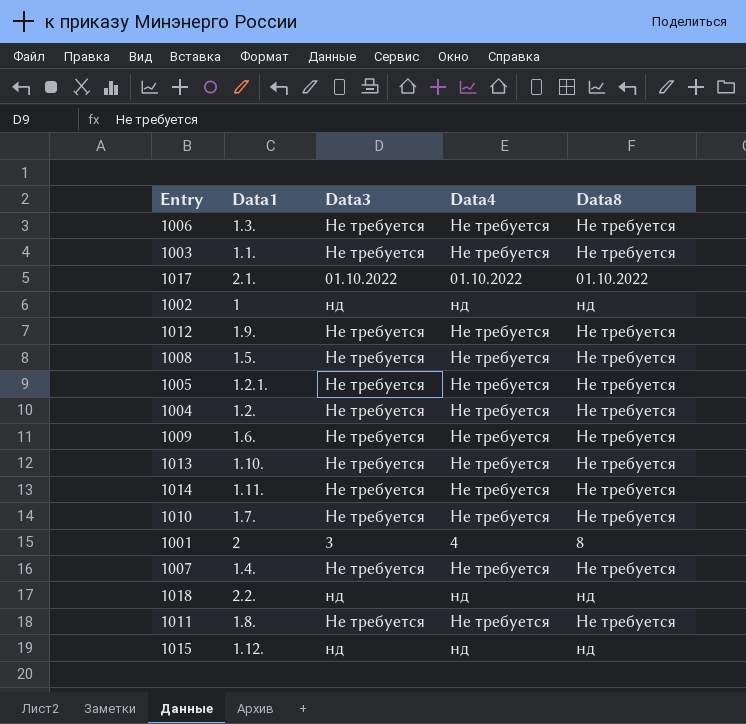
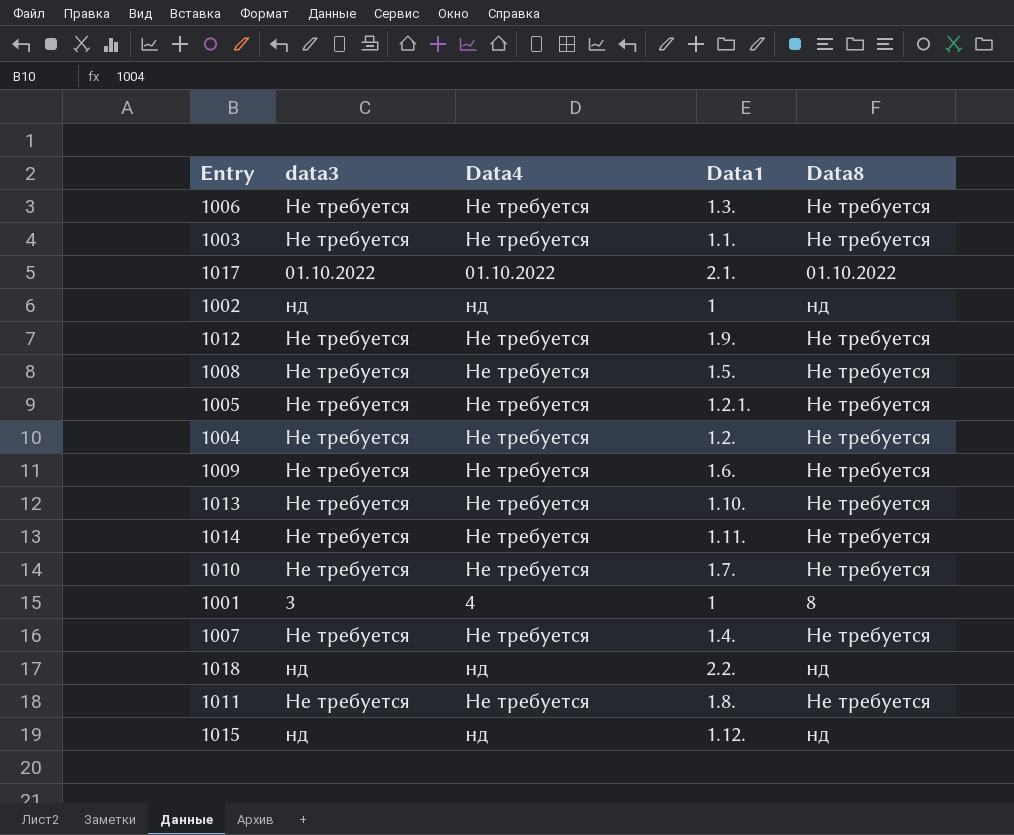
column name: Data3 -> data3
column Data1 | position: 2 -> 4
1001 | Data1: 2 -> 1

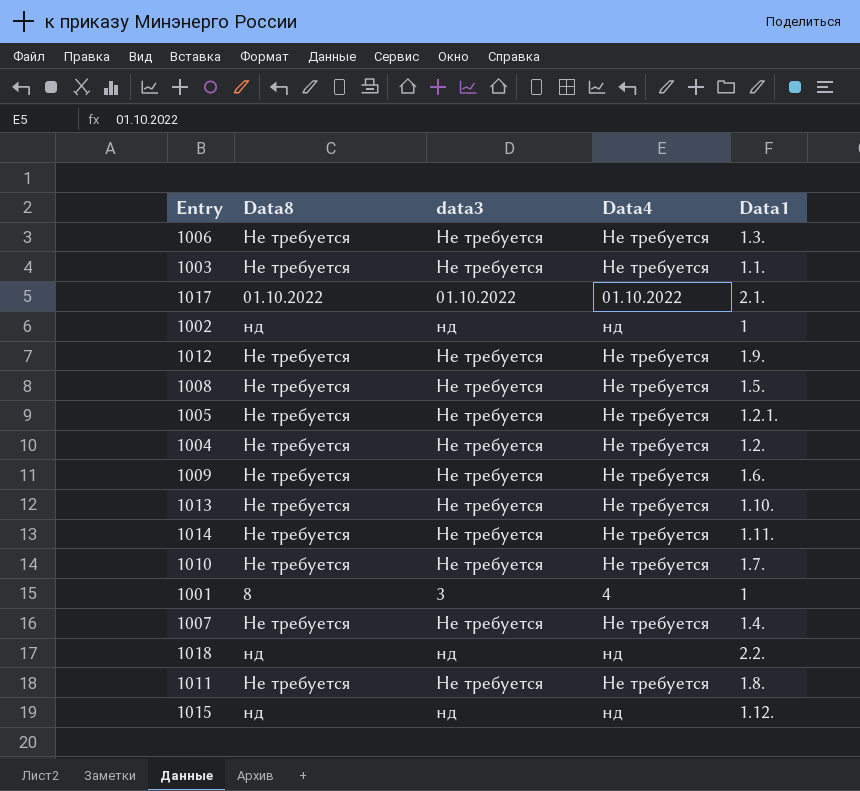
column Data8 | position: 5 -> 2

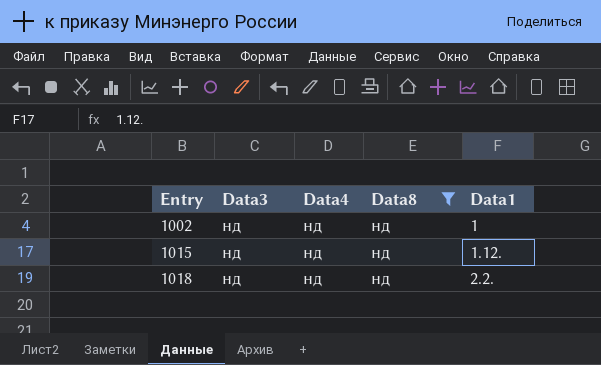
filter: none -> Data8 = нд
row order: none -> Entry ascending
column name: data3 -> Data3
column Data8 | position: 2 -> 4

